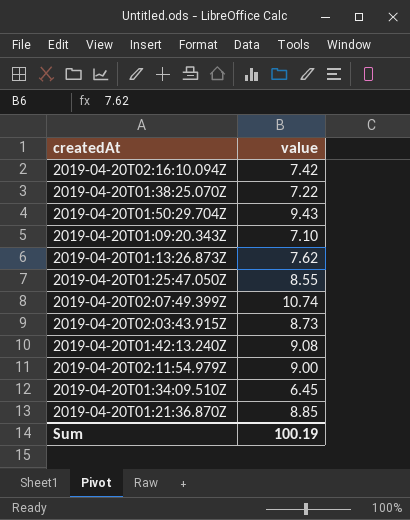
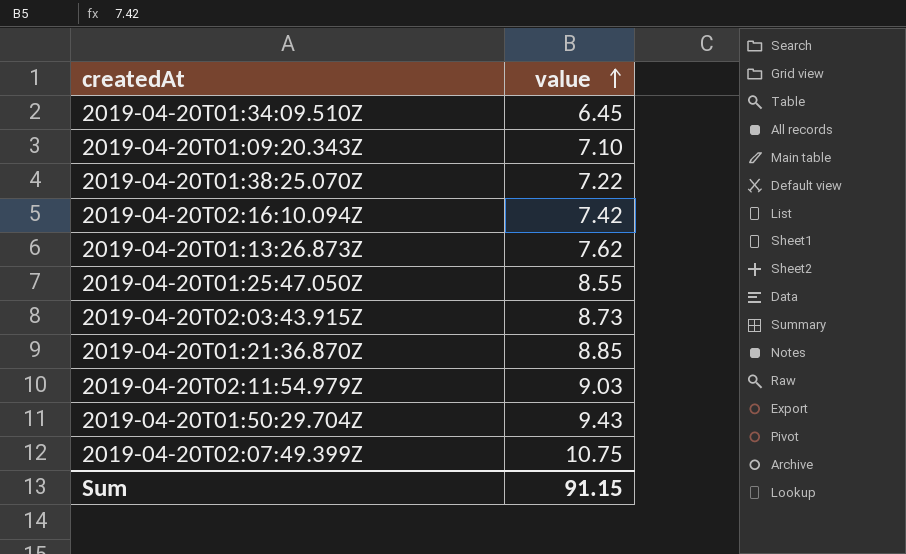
row order: none -> value ascending
row 2019-04-20T01:42:13.240Z: 9.08 -> none
2019-04-20T02:11:54.979Z | value: 9.00 -> 9.03
2019-04-20T02:07:49.399Z | value: 10.74 -> 10.75
Sum | value: 100.19 -> 91.15

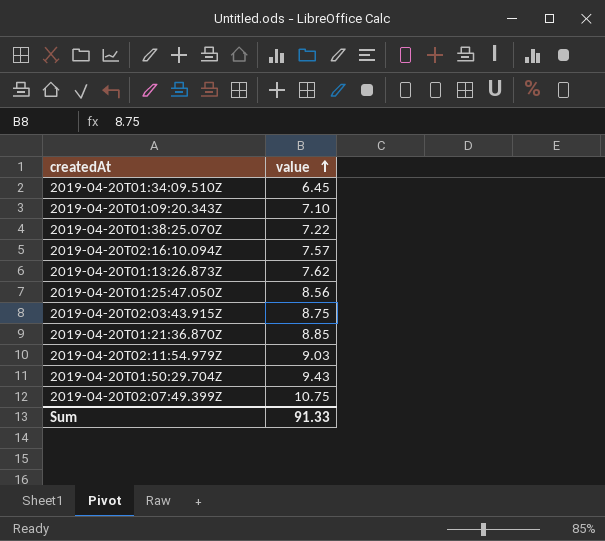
2019-04-20T02:16:10.094Z | value: 7.42 -> 7.57
2019-04-20T01:25:47.050Z | value: 8.55 -> 8.56
2019-04-20T02:03:43.915Z | value: 8.73 -> 8.75
Sum | value: 91.15 -> 91.33

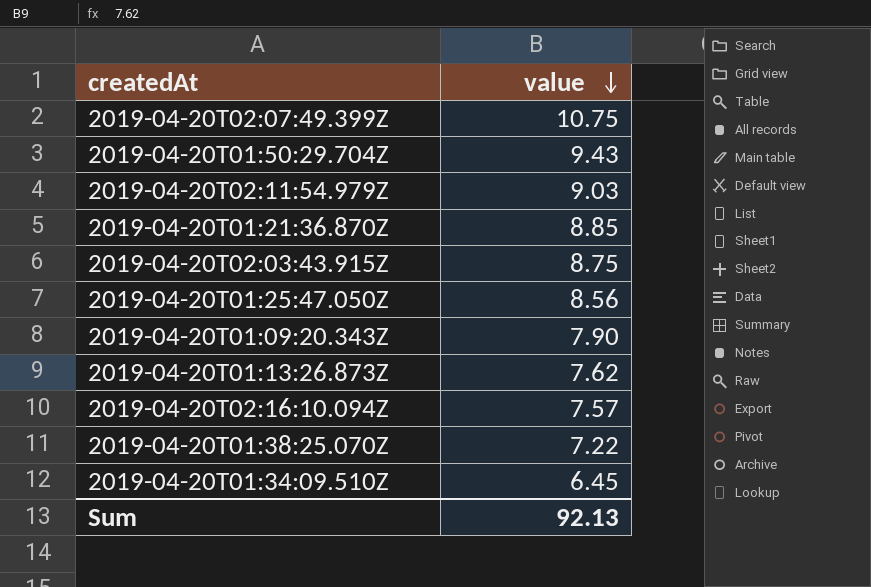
row order: value ascending -> value descending
2019-04-20T01:09:20.343Z | value: 7.10 -> 7.90
Sum | value: 91.33 -> 92.13

